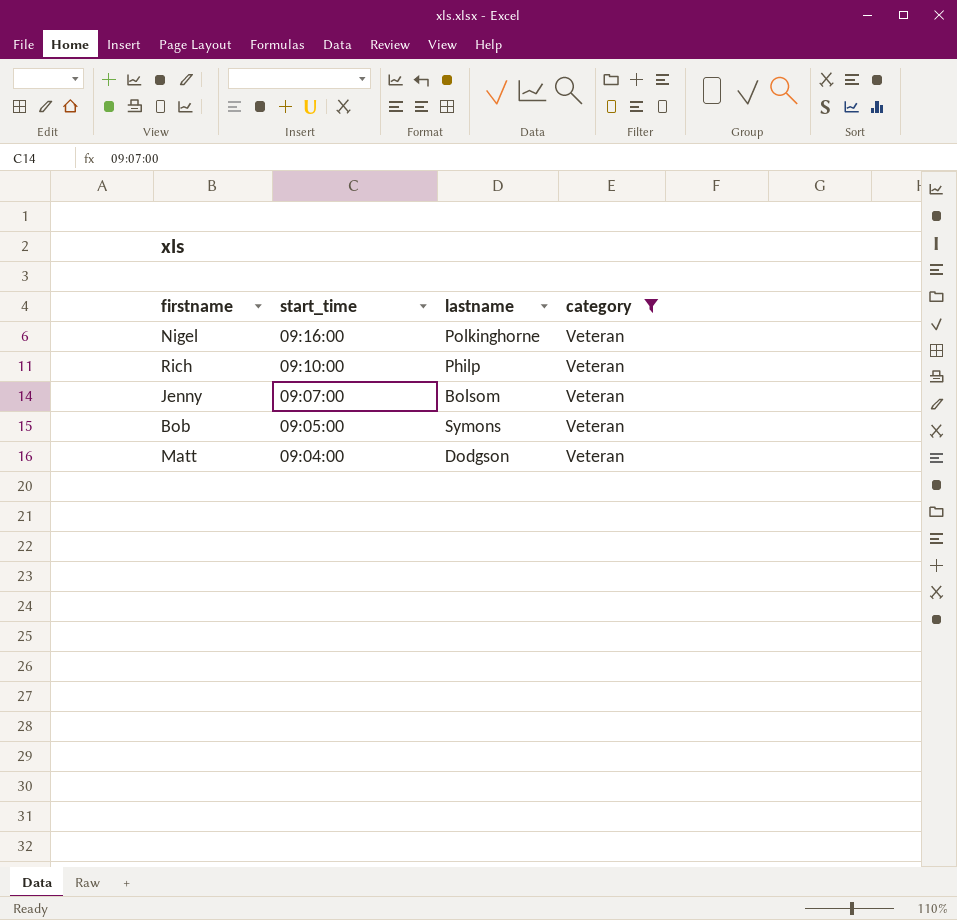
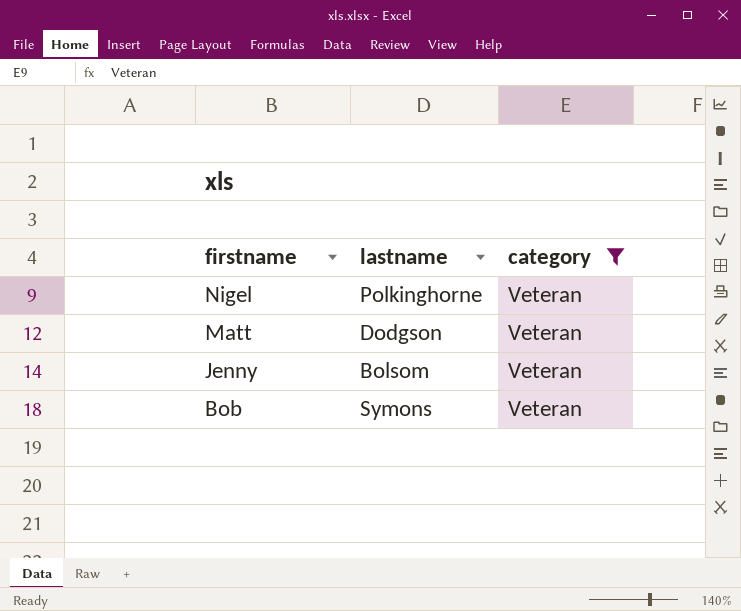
row order: start_time descending -> firstname descending
column start_time | position: 2 -> none
row Rich: 09:10:00 | Philp | Veteran -> none

